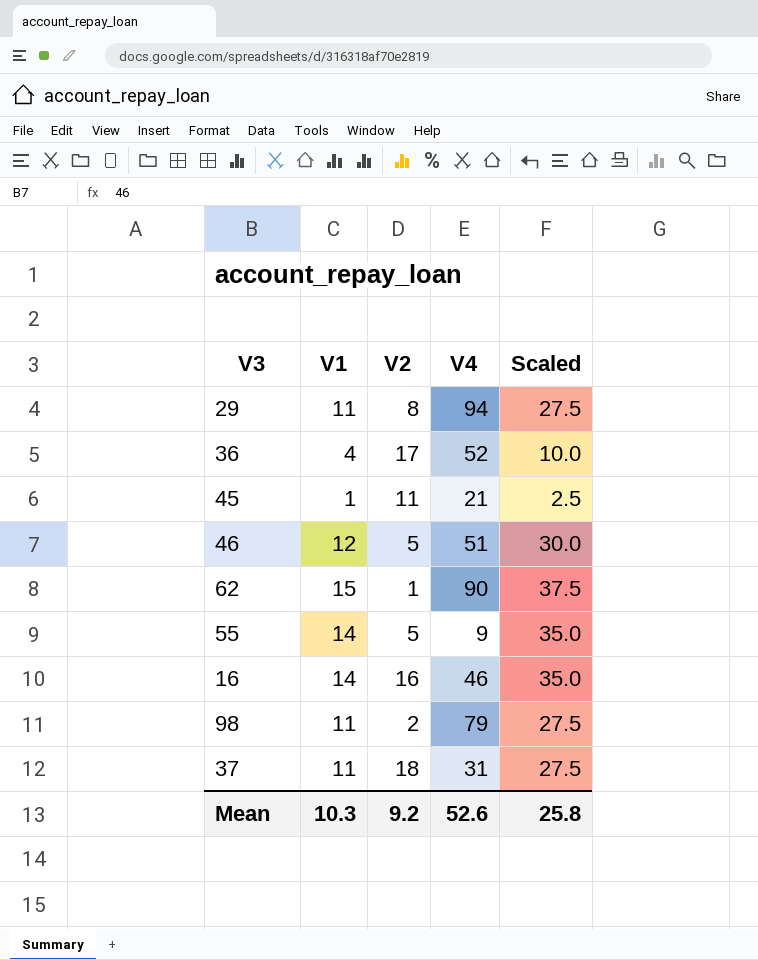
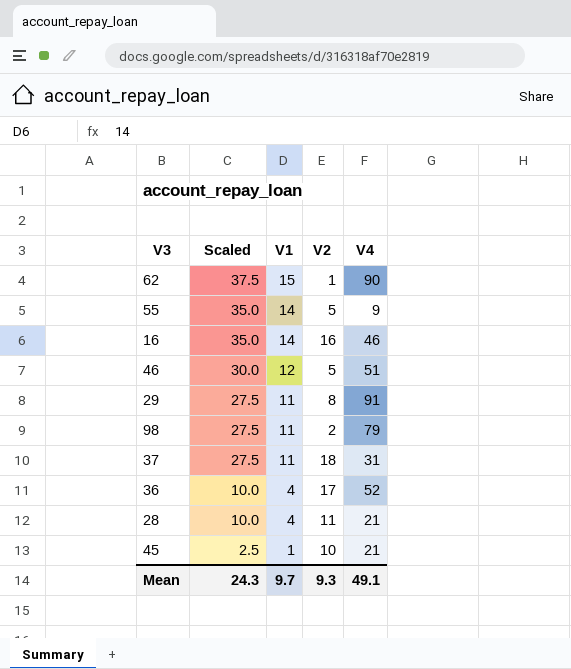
row order: none -> Scaled descending
column Scaled | position: 5 -> 2
29 | V4: 94 -> 91
row 28: none -> 10.0 | 4 | 11 | 21
45 | V2: 11 -> 10
Mean | Scaled: 25.8 -> 24.3
Mean | V1: 10.3 -> 9.7
Mean | V2: 9.2 -> 9.3
Mean | V4: 52.6 -> 49.1

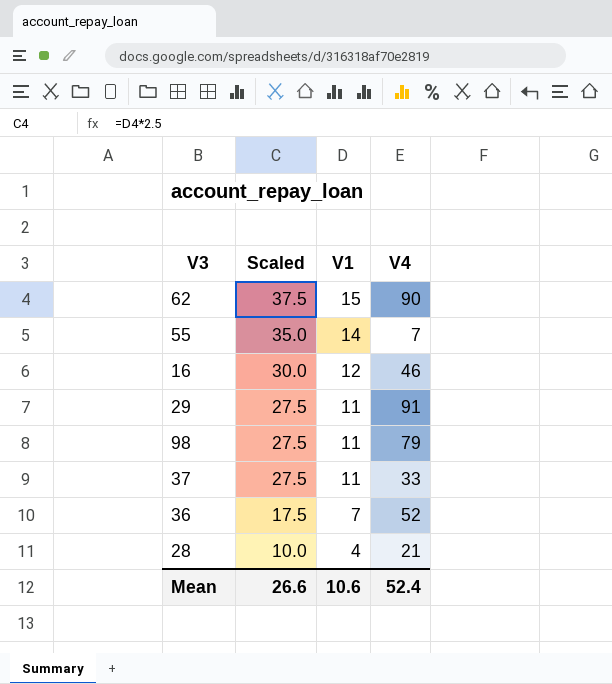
column V2 | position: 4 -> none
row 46: 30.0 | 12 | 5 | 51 -> none
row 45: 2.5 | 1 | 10 | 21 -> none
55 | V4: 9 -> 7
16 | Scaled: 35.0 -> 30.0
16 | V1: 14 -> 12
37 | V4: 31 -> 33
36 | Scaled: 10.0 -> 17.5
36 | V1: 4 -> 7
Mean | Scaled: 24.3 -> 26.6
Mean | V1: 9.7 -> 10.6
Mean | V4: 49.1 -> 52.4

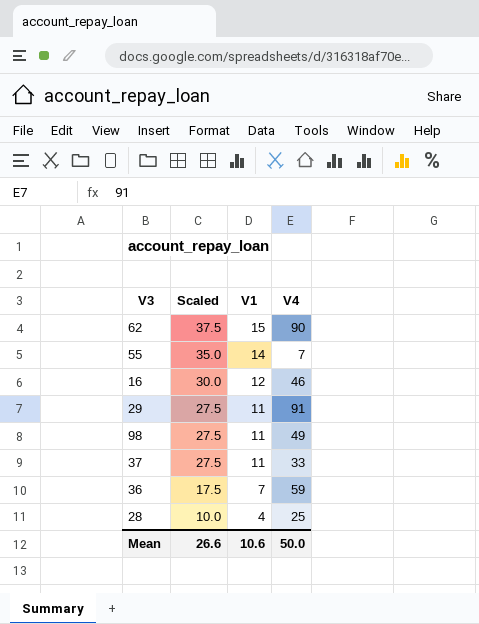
98 | V4: 79 -> 49
36 | V4: 52 -> 59
28 | V4: 21 -> 25
Mean | V4: 52.4 -> 50.0

